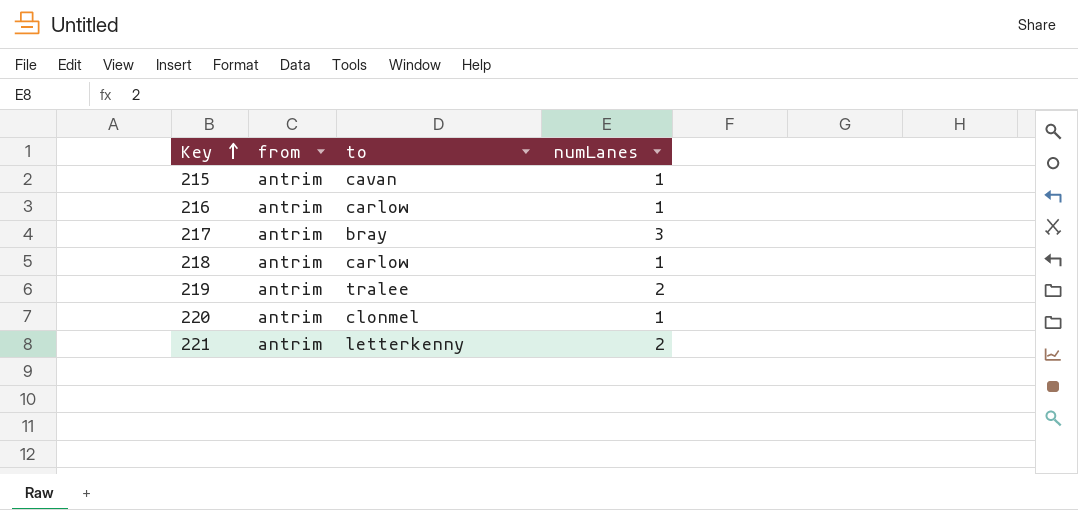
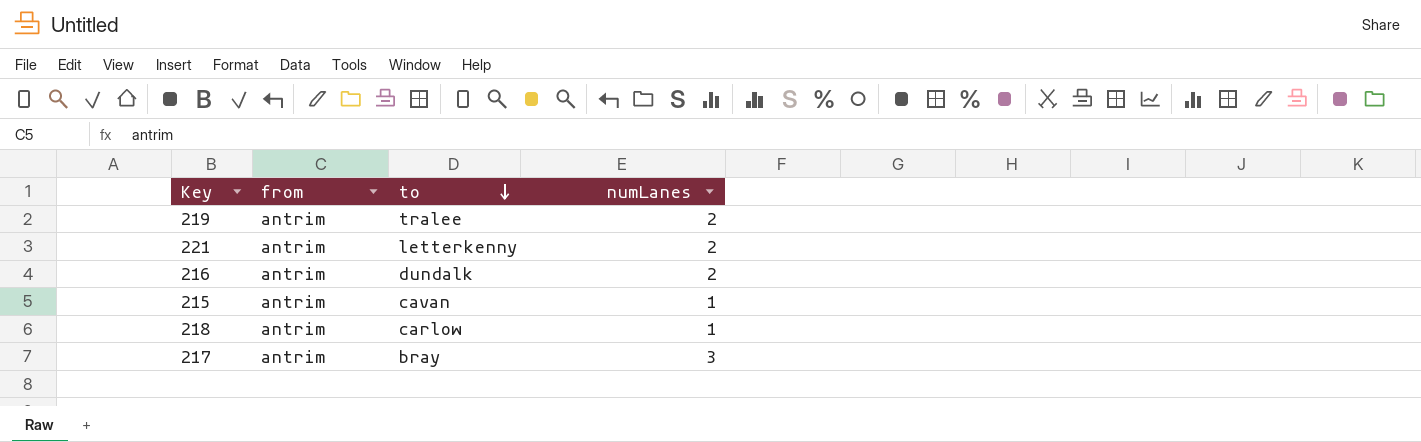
row order: Key ascending -> to descending
row 220: antrim | clonmel | 1 -> none
216 | to: carlow -> dundalk
216 | numLanes: 1 -> 2

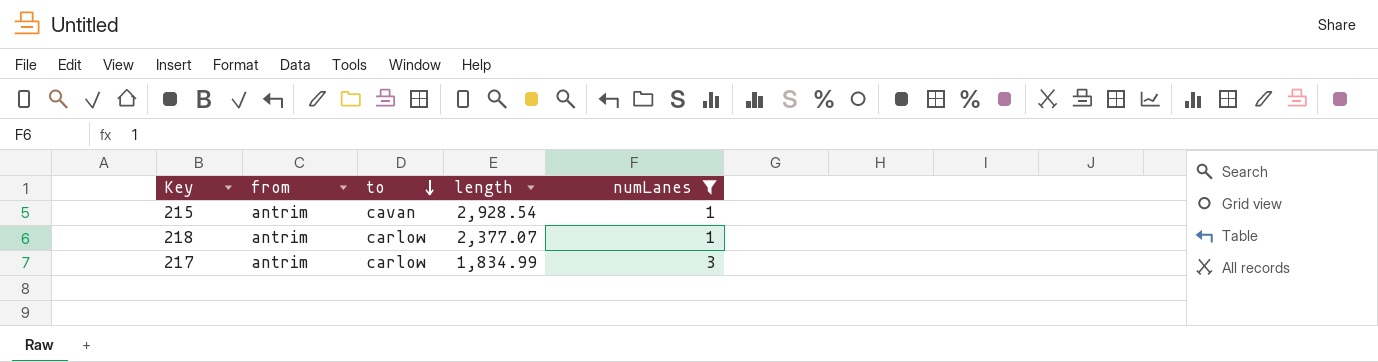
filter: none -> numLanes != 2
column length | position: none -> 4
217 | to: bray -> carlow

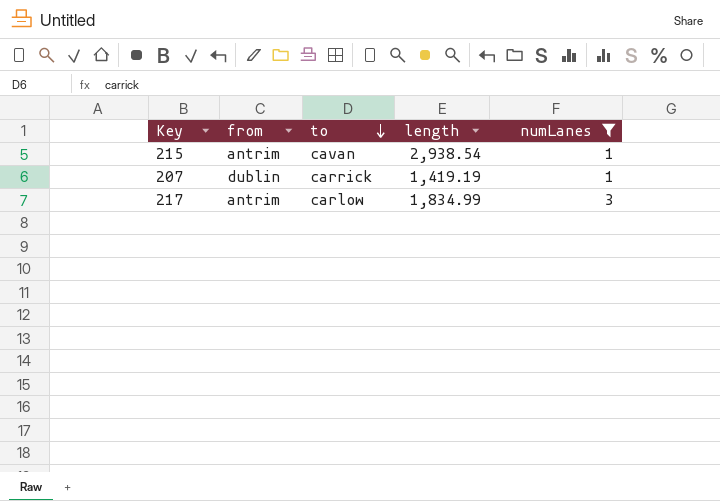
row 218: antrim | carlow | 2,377.07 | 1 -> none
215 | length: 2,928.54 -> 2,938.54
row 207: none -> dublin | carrick | 1,419.19 | 1

